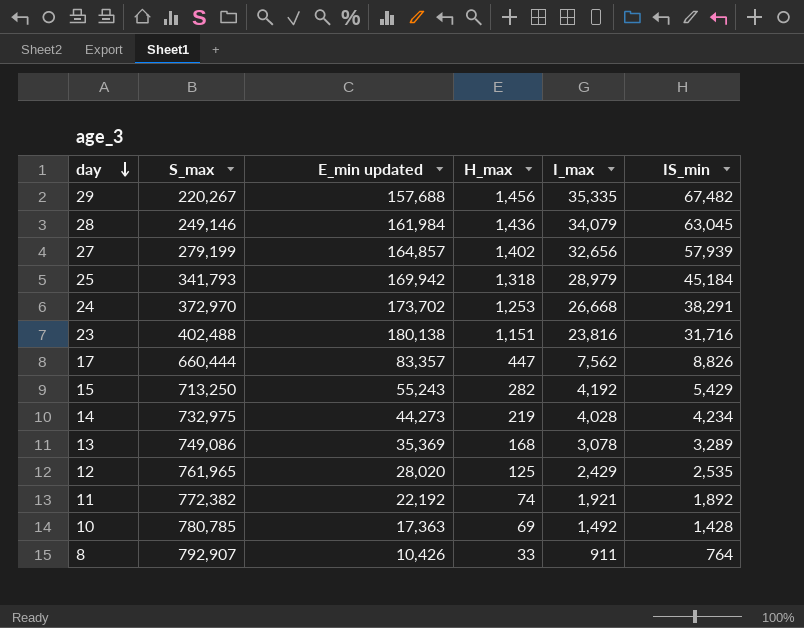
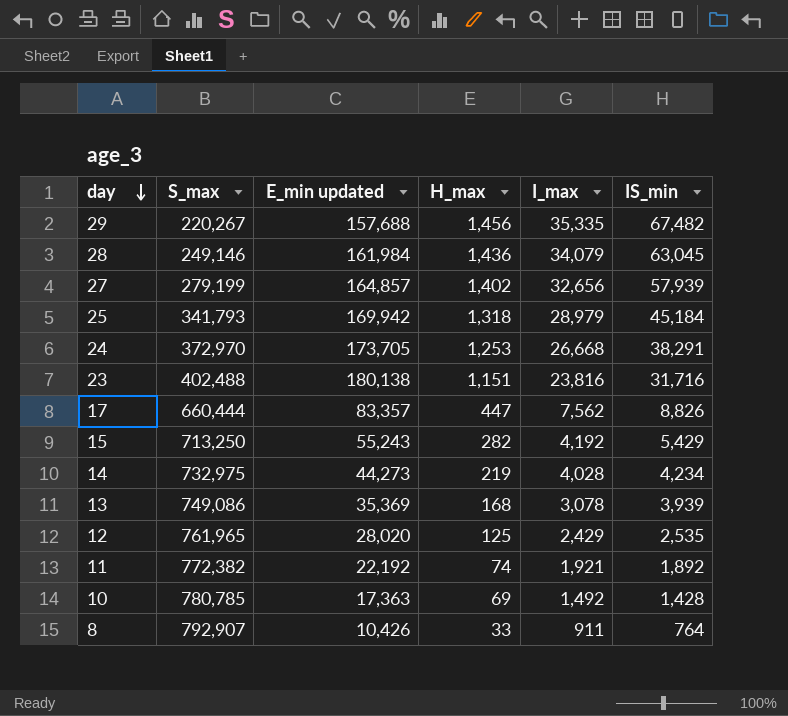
24 | E_min updated: 173,702 -> 173,705
13 | IS_min: 3,289 -> 3,939

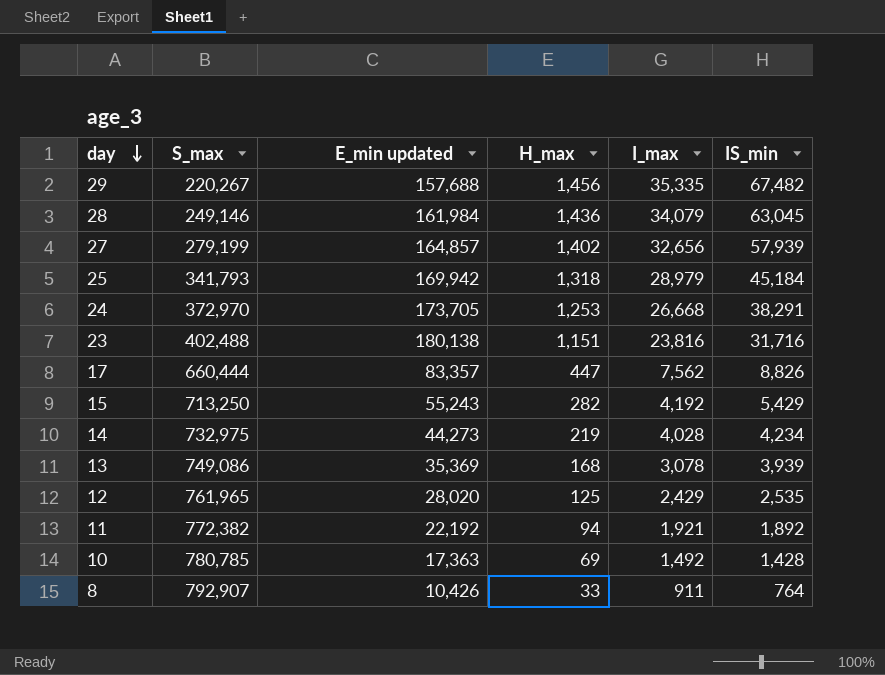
11 | H_max: 74 -> 94

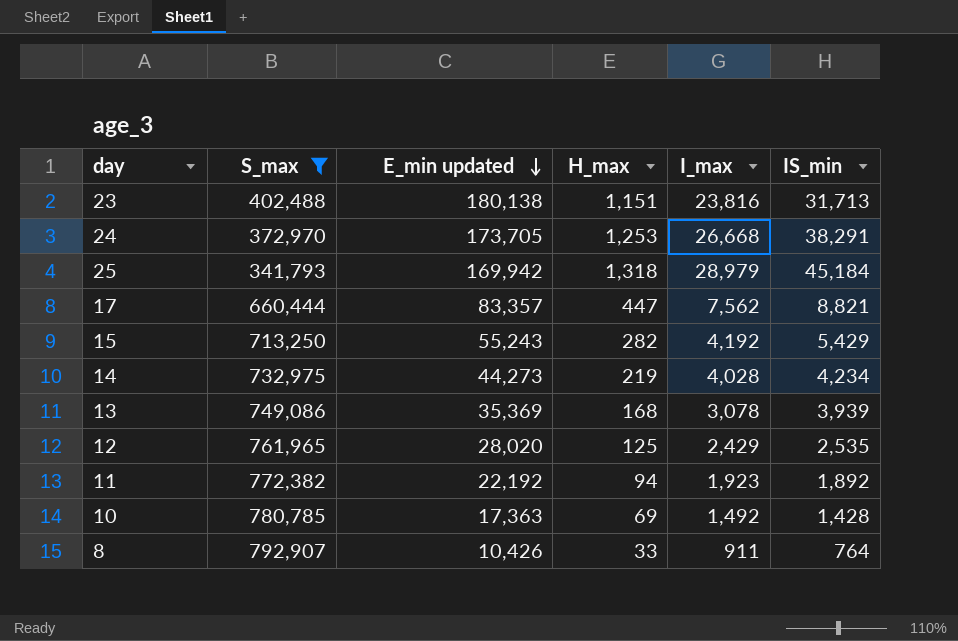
filter: none -> S_max >= 341,793
row order: day descending -> E_min updated descending
23 | IS_min: 31,716 -> 31,713
17 | IS_min: 8,826 -> 8,821
11 | I_max: 1,921 -> 1,923

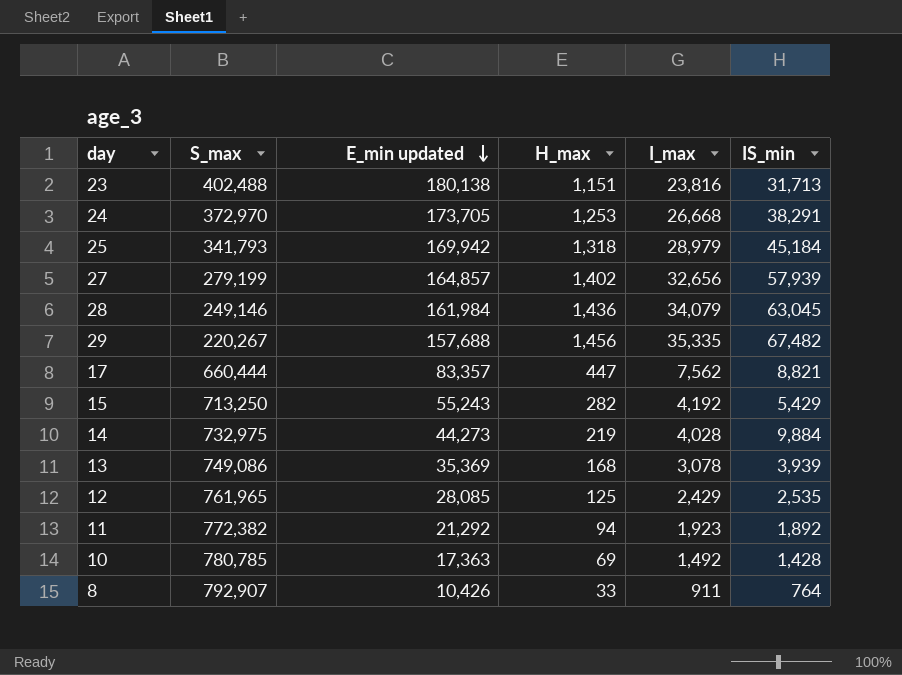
filter: S_max >= 341,793 -> none
14 | IS_min: 4,234 -> 9,884
12 | E_min updated: 28,020 -> 28,085
11 | E_min updated: 22,192 -> 21,292

